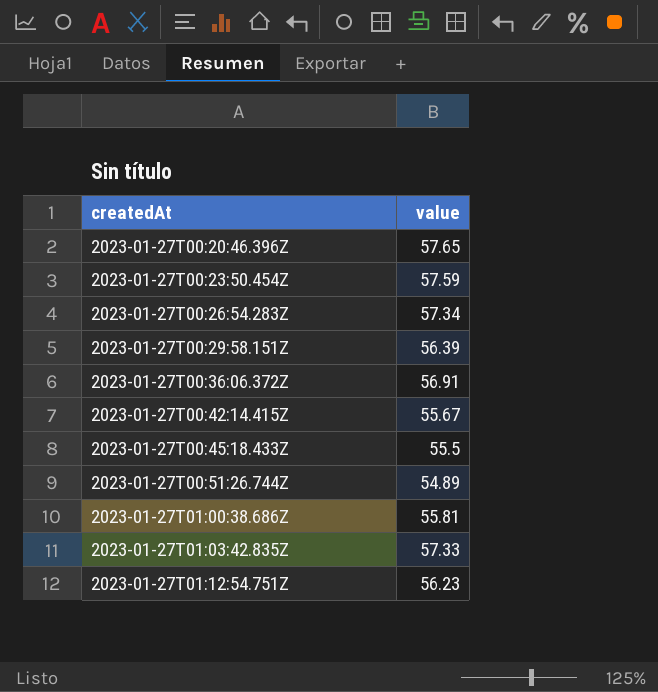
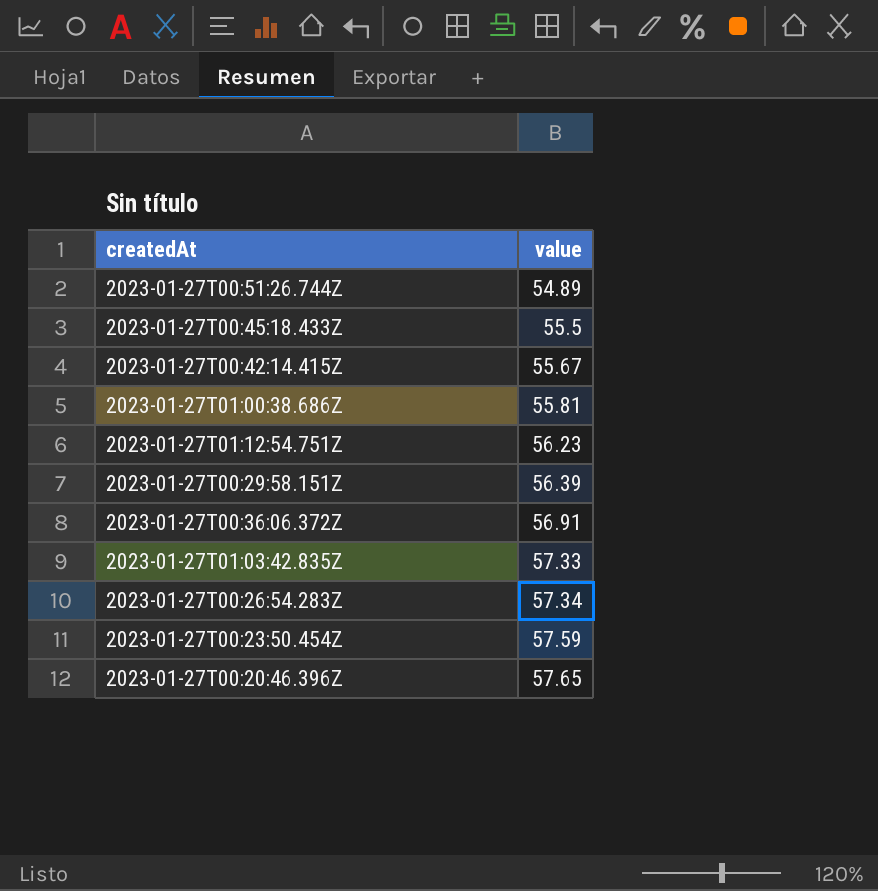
row order: createdAt ascending -> value ascending

